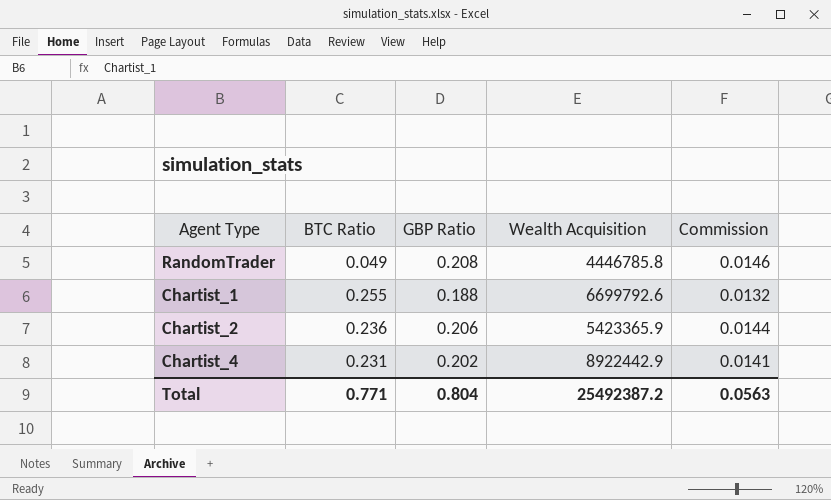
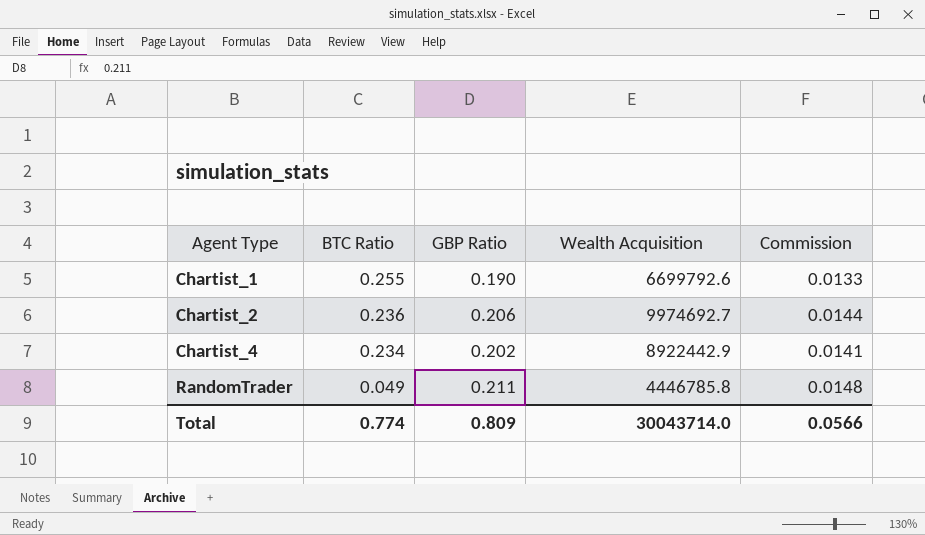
row order: none -> Agent Type ascending
Chartist_1 | GBP Ratio: 0.188 -> 0.190
Chartist_1 | Commission: 0.0132 -> 0.0133
Chartist_2 | Wealth Acquisition: 5423365.9 -> 9974692.7
Chartist_4 | BTC Ratio: 0.231 -> 0.234
RandomTrader | GBP Ratio: 0.208 -> 0.211
RandomTrader | Commission: 0.0146 -> 0.0148
Total | BTC Ratio: 0.771 -> 0.774
Total | GBP Ratio: 0.804 -> 0.809
Total | Wealth Acquisition: 25492387.2 -> 30043714.0
Total | Commission: 0.0563 -> 0.0566

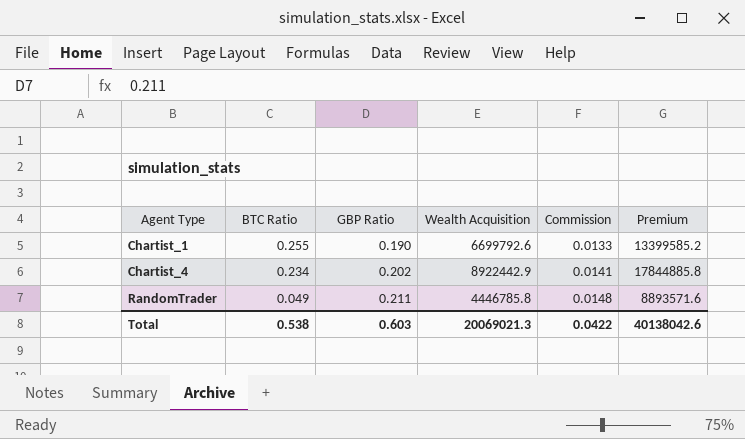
column Premium | formula: none -> [Wealth Acquisition] * 2
row Chartist_2: 0.236 | 0.206 | 9974692.7 | 0.0144 -> none
Total | BTC Ratio: 0.774 -> 0.538
Total | GBP Ratio: 0.809 -> 0.603
Total | Wealth Acquisition: 30043714.0 -> 20069021.3
Total | Commission: 0.0566 -> 0.0422

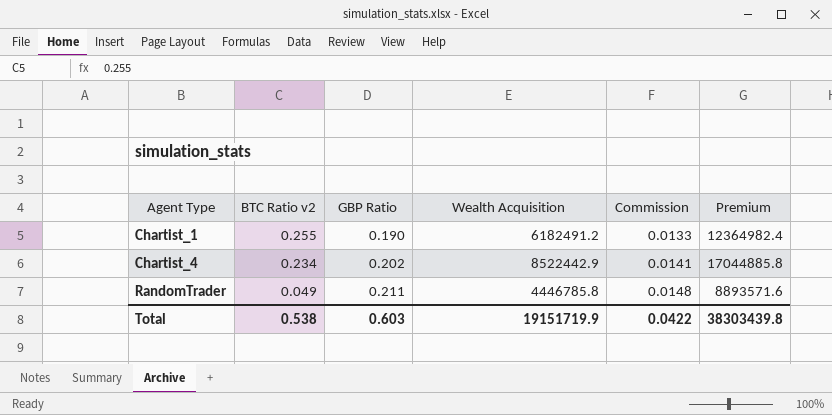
column name: BTC Ratio -> BTC Ratio v2
Chartist_1 | Wealth Acquisition: 6699792.6 -> 6182491.2
Chartist_1 | Premium: 13399585.2 -> 12364982.4
Chartist_4 | Wealth Acquisition: 8922442.9 -> 8522442.9
Chartist_4 | Premium: 17844885.8 -> 17044885.8
Total | Wealth Acquisition: 20069021.3 -> 19151719.9
Total | Premium: 40138042.6 -> 38303439.8

